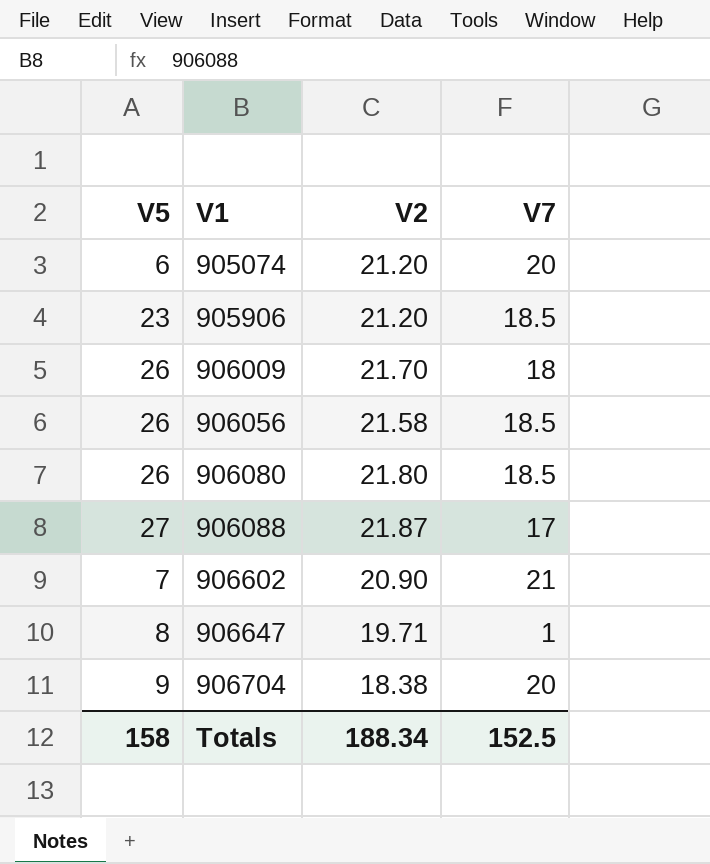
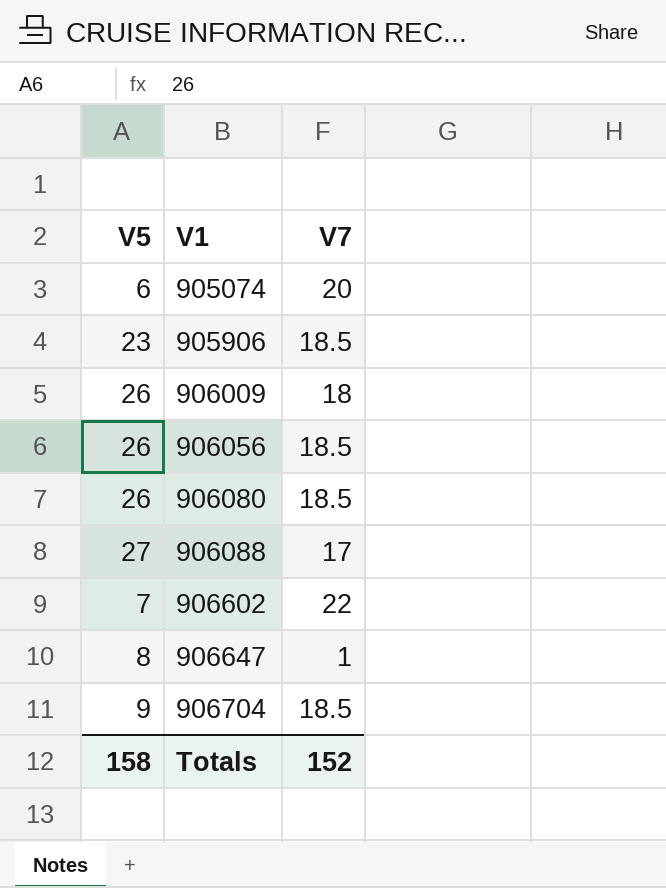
column V2 | position: 3 -> none
906602 | V7: 21 -> 22
906704 | V7: 20 -> 18.5
Totals | V7: 152.5 -> 152

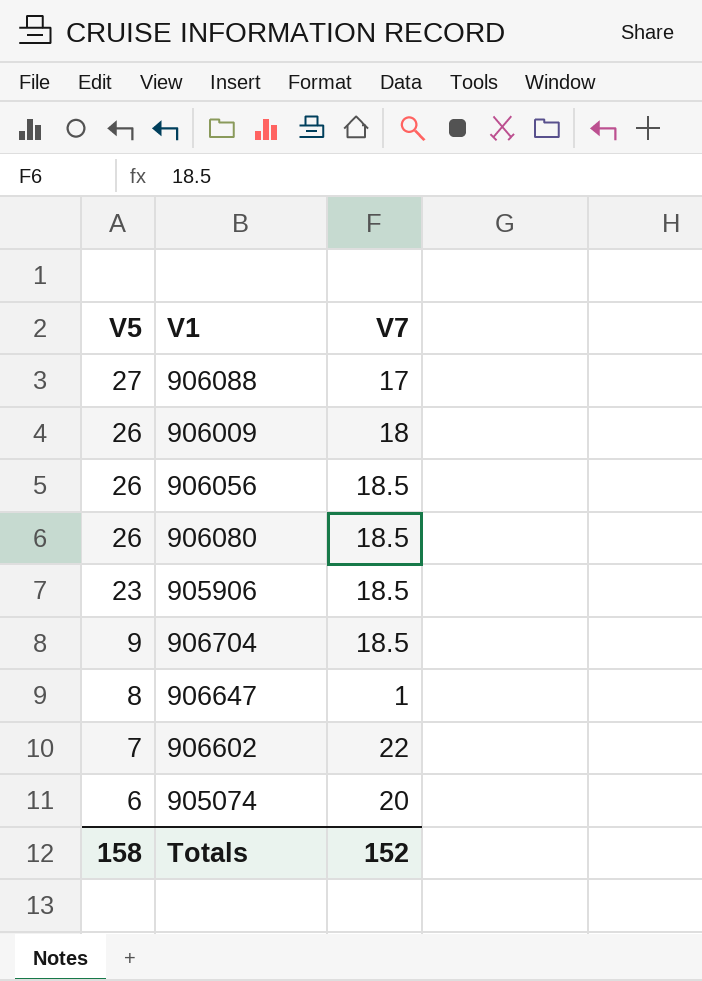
row order: V1 ascending -> V5 descending

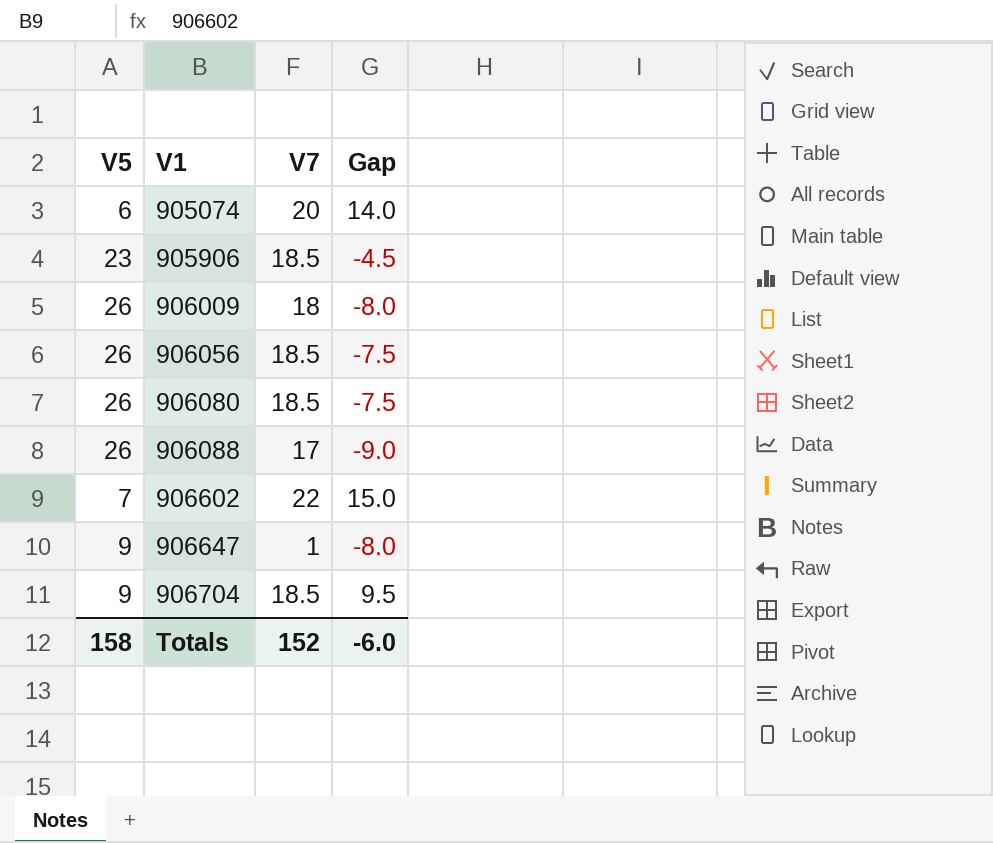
row order: V5 descending -> V1 ascending
column Gap | formula: none -> [V7] - [V5]
906088 | V5: 27 -> 26
906647 | V5: 8 -> 9

